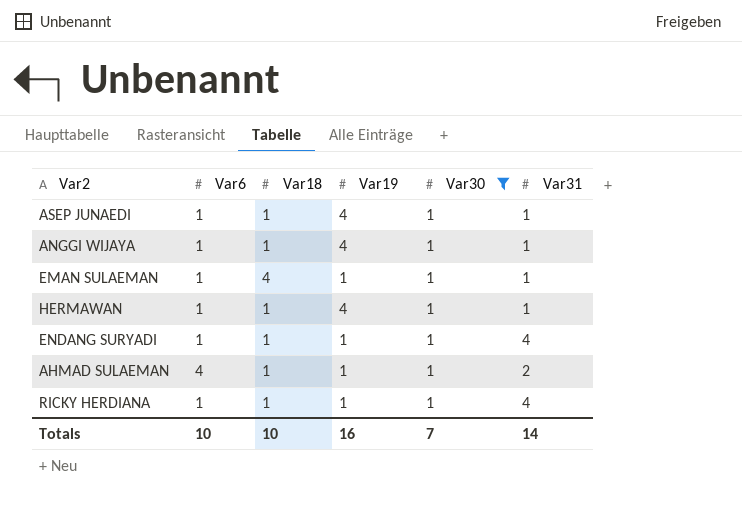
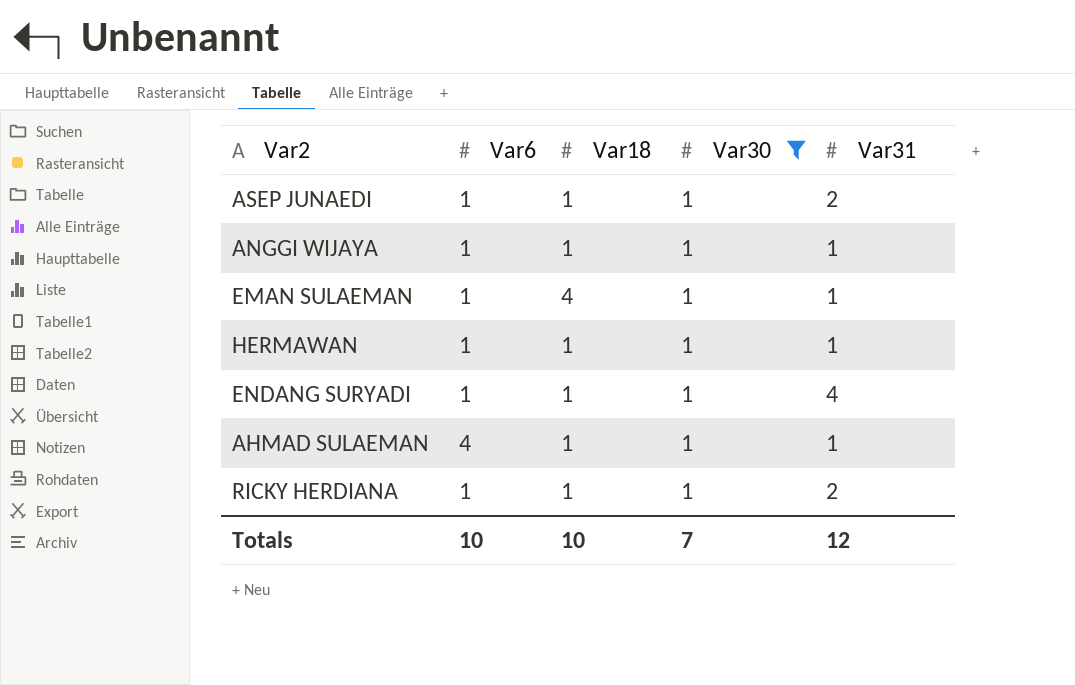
column Var19 | position: 4 -> none
ASEP JUNAEDI | Var31: 1 -> 2
AHMAD SULAEMAN | Var31: 2 -> 1
RICKY HERDIANA | Var31: 4 -> 2
Totals | Var31: 14 -> 12

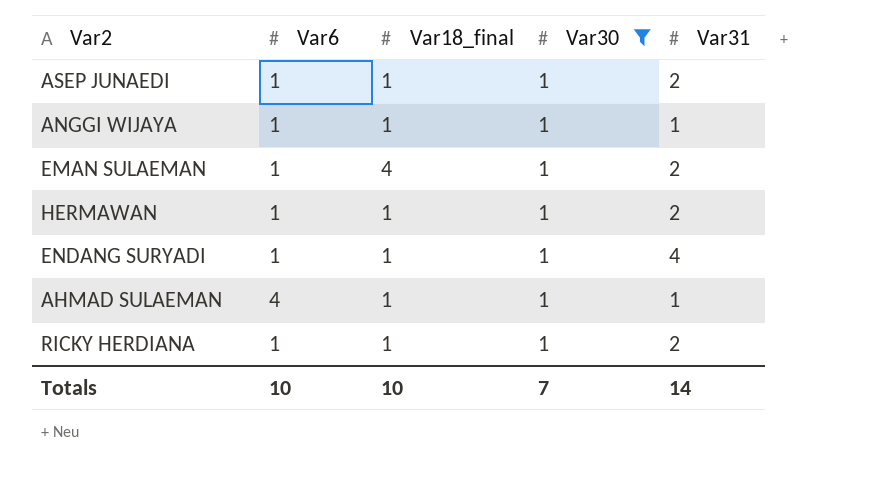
column name: Var18 -> Var18_final
EMAN SULAEMAN | Var31: 1 -> 2
HERMAWAN | Var31: 1 -> 2
Totals | Var31: 12 -> 14

